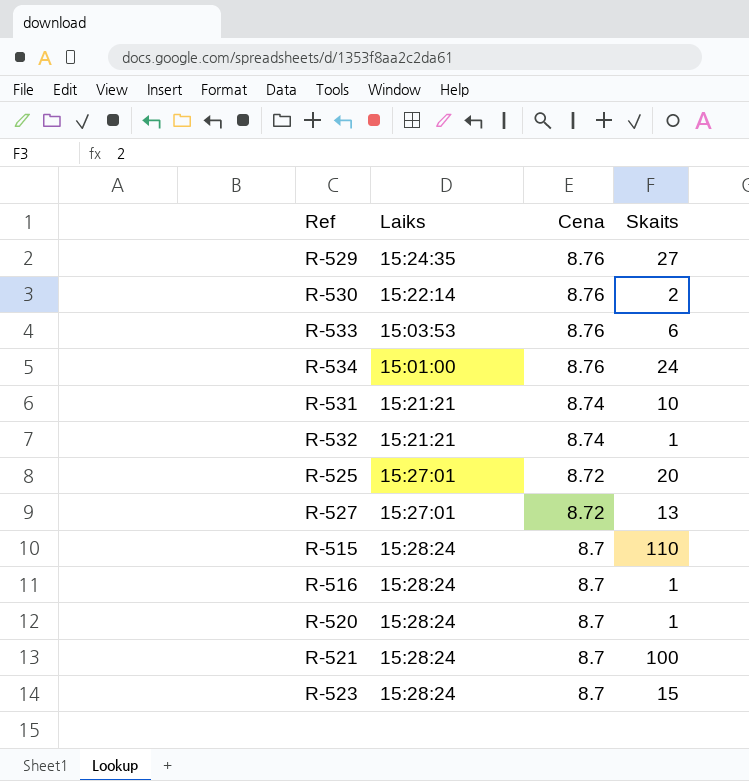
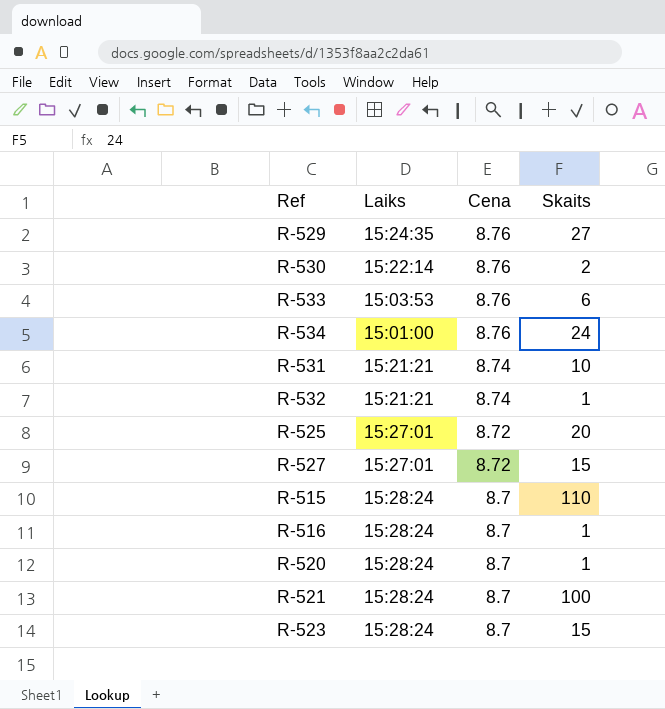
R-527 | Skaits: 13 -> 15

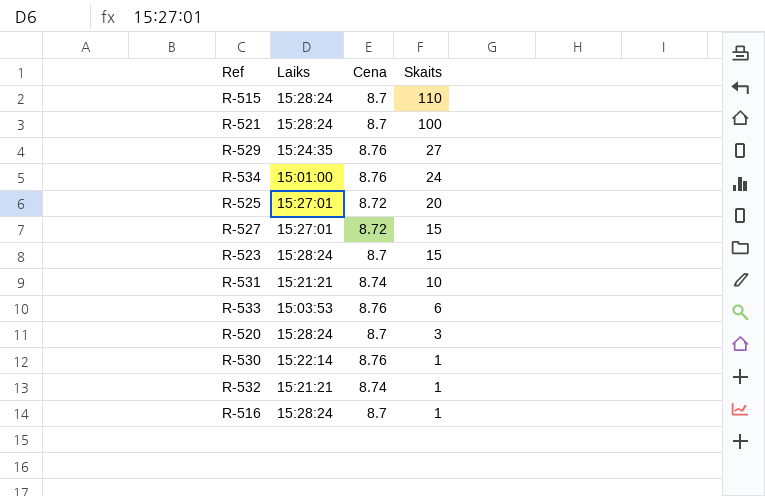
row order: Cena descending -> Skaits descending
R-520 | Skaits: 1 -> 3
R-530 | Skaits: 2 -> 1

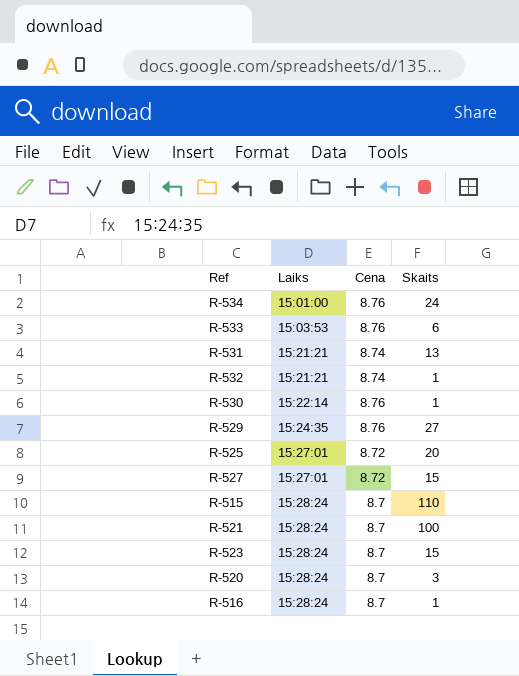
row order: Skaits descending -> Laiks ascending
R-531 | Skaits: 10 -> 13

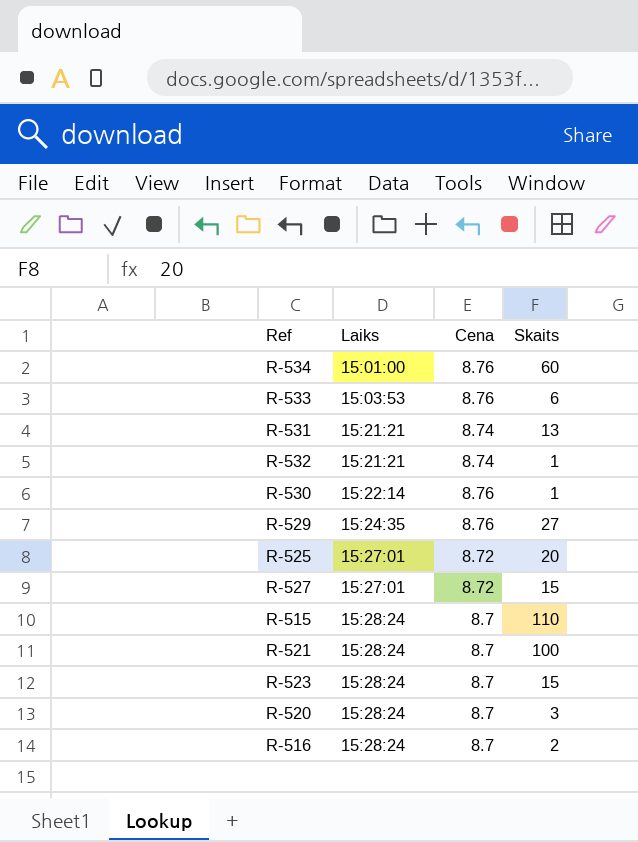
R-534 | Skaits: 24 -> 60
R-516 | Skaits: 1 -> 2

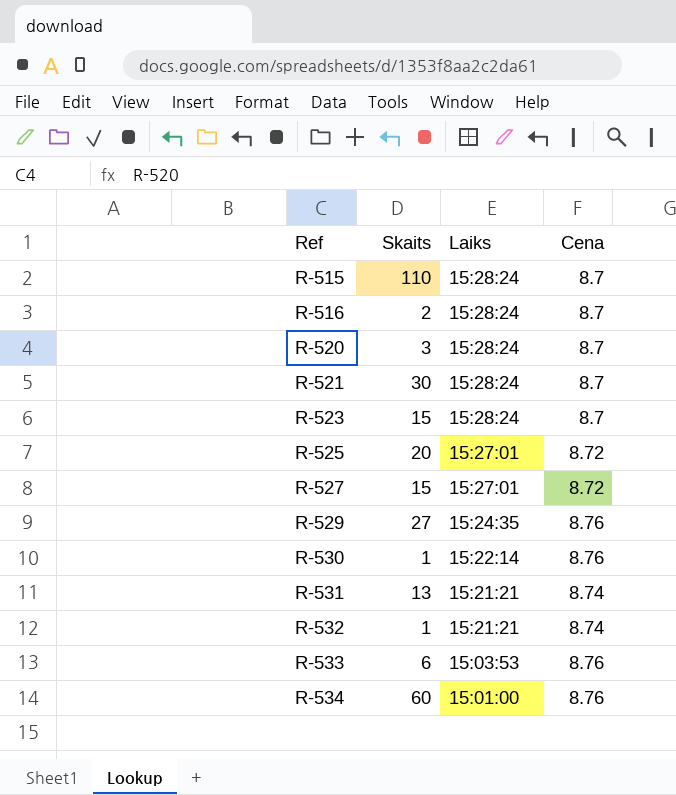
row order: Laiks ascending -> Ref ascending
column Skaits | position: 4 -> 2
R-521 | Skaits: 100 -> 30

